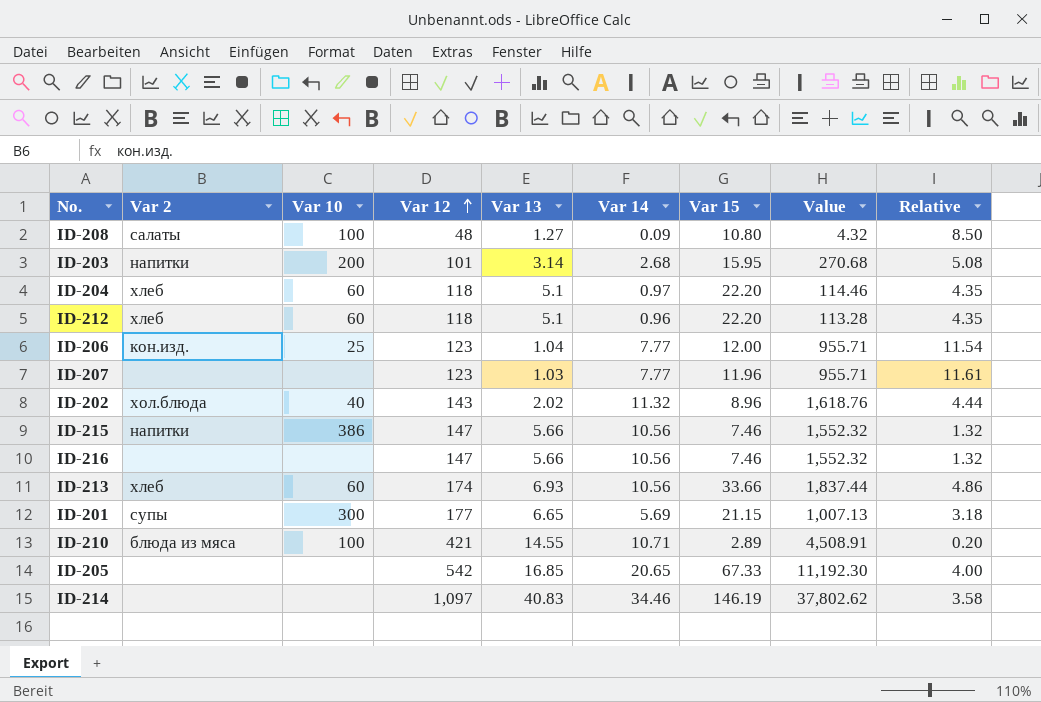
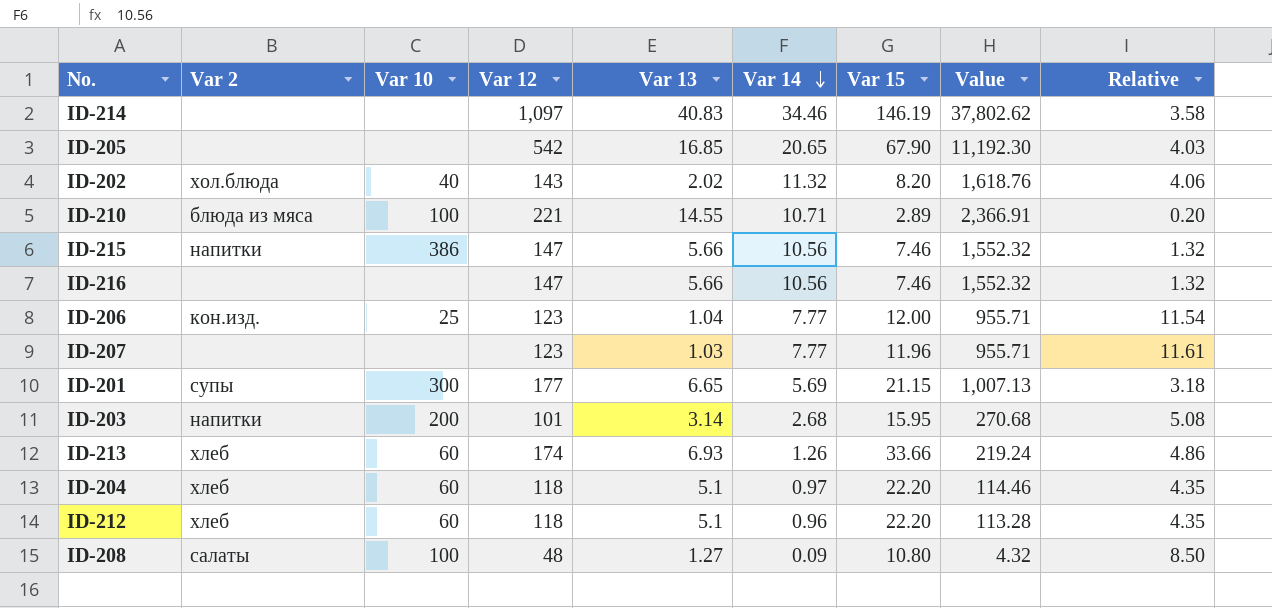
row order: Var 12 ascending -> Var 14 descending
ID-205 | Var 15: 67.33 -> 67.90
ID-205 | Relative: 4.00 -> 4.03
ID-202 | Var 15: 8.96 -> 8.20
ID-202 | Relative: 4.44 -> 4.06
ID-210 | Var 12: 421 -> 221
ID-210 | Value: 4,508.91 -> 2,366.91
ID-213 | Var 14: 10.56 -> 1.26
ID-213 | Value: 1,837.44 -> 219.24

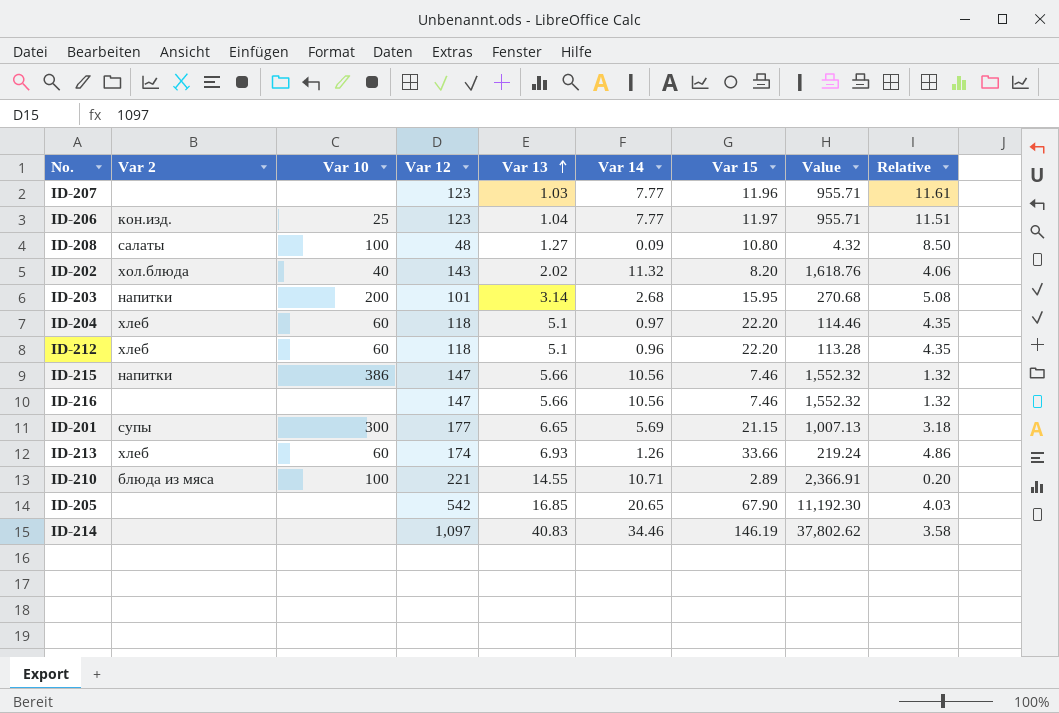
row order: Var 14 descending -> Var 13 ascending
ID-206 | Var 15: 12.00 -> 11.97
ID-206 | Relative: 11.54 -> 11.51

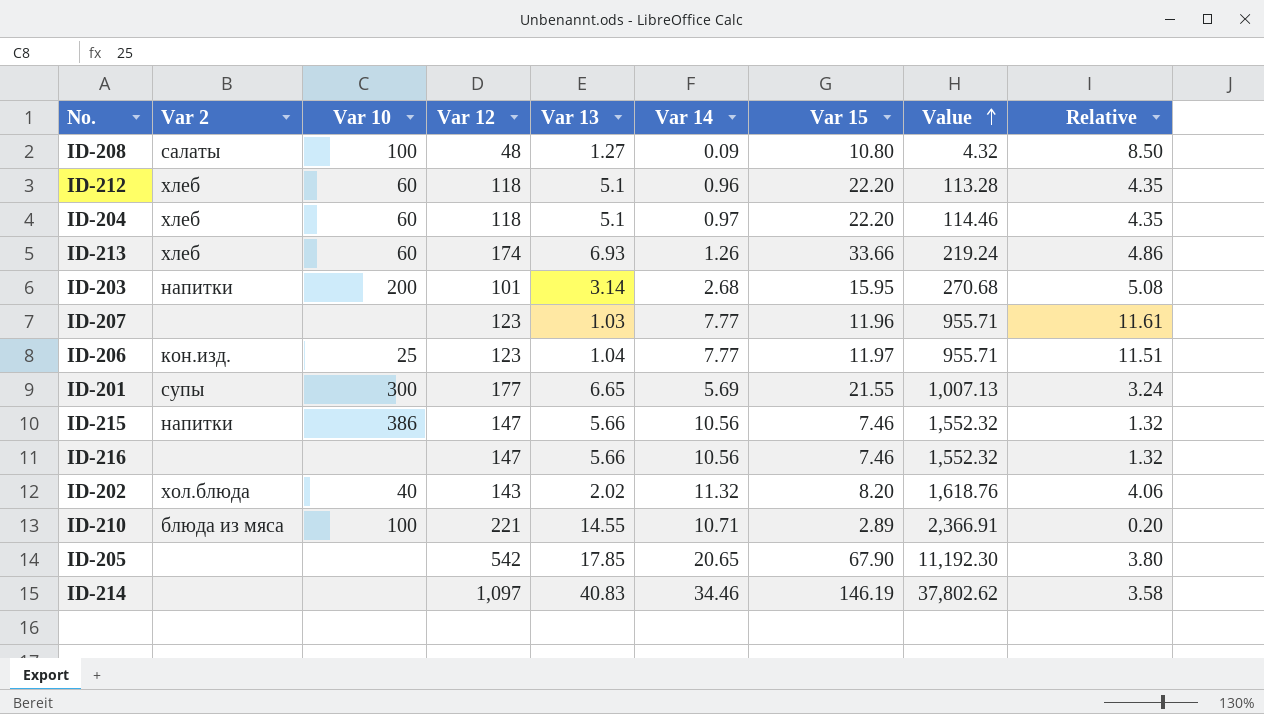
row order: Var 13 ascending -> Value ascending
ID-201 | Var 15: 21.15 -> 21.55
ID-201 | Relative: 3.18 -> 3.24
ID-205 | Var 13: 16.85 -> 17.85
ID-205 | Relative: 4.03 -> 3.80

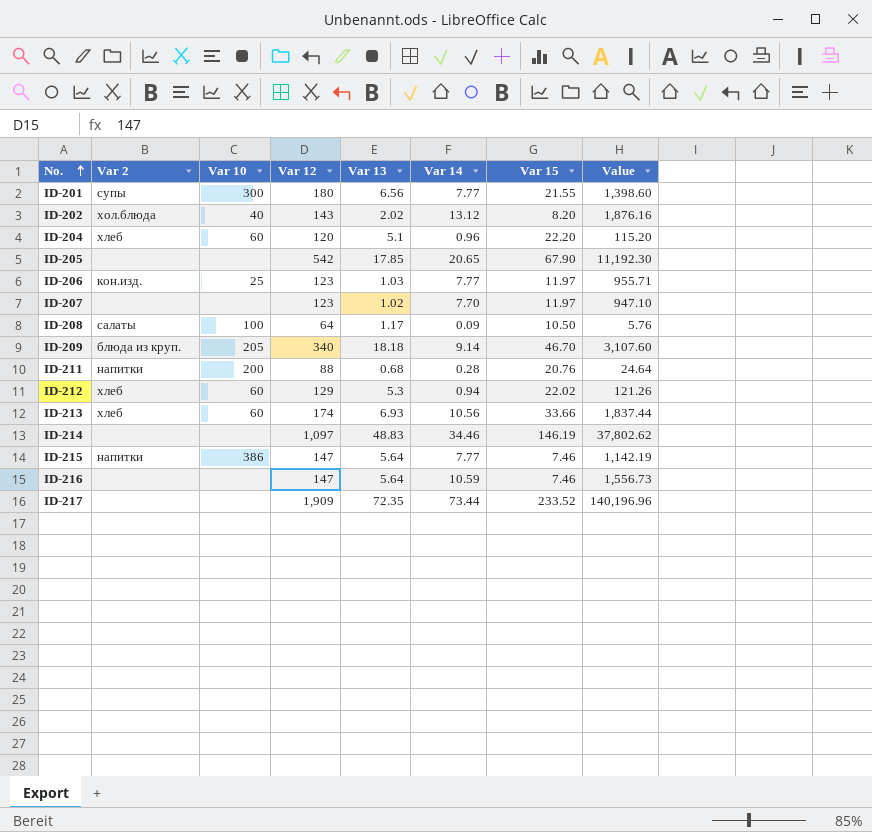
row order: Value ascending -> No. ascending
column Relative | formula: [Var 15] / [Var 13] -> none
row ID-203: напитки | 200 | 101 | 3.14 | 2.68 | 15.95 | 270.68 | 5.08 -> none
row ID-210: блюда из мяса | 100 | 221 | 14.55 | 10.71 | 2.89 | 2,366.91 | 0.20 -> none
ID-201 | Var 12: 177 -> 180
ID-201 | Var 13: 6.65 -> 6.56
ID-201 | Var 14: 5.69 -> 7.77
ID-201 | Value: 1,007.13 -> 1,398.60
ID-202 | Var 14: 11.32 -> 13.12
ID-202 | Value: 1,618.76 -> 1,876.16
ID-204 | Var 12: 118 -> 120
ID-204 | Var 14: 0.97 -> 0.96
ID-204 | Value: 114.46 -> 115.20
ID-206 | Var 13: 1.04 -> 1.03
ID-207 | Var 13: 1.03 -> 1.02
ID-207 | Var 14: 7.77 -> 7.70
ID-207 | Var 15: 11.96 -> 11.97
ID-207 | Value: 955.71 -> 947.10
ID-208 | Var 12: 48 -> 64
ID-208 | Var 13: 1.27 -> 1.17
ID-208 | Var 15: 10.80 -> 10.50
ID-208 | Value: 4.32 -> 5.76
row ID-209: none -> блюда из круп. | 205 | 340 | 18.18 | 9.14 | 46.70 | 3,107.60
row ID-211: none -> напитки | 200 | 88 | 0.68 | 0.28 | 20.76 | 24.64
ID-212 | Var 12: 118 -> 129
ID-212 | Var 13: 5.1 -> 5.3
ID-212 | Var 14: 0.96 -> 0.94
ID-212 | Var 15: 22.20 -> 22.02
ID-212 | Value: 113.28 -> 121.26
ID-213 | Var 14: 1.26 -> 10.56
ID-213 | Value: 219.24 -> 1,837.44
ID-214 | Var 13: 40.83 -> 48.83
ID-215 | Var 13: 5.66 -> 5.64
ID-215 | Var 14: 10.56 -> 7.77
ID-215 | Value: 1,552.32 -> 1,142.19
ID-216 | Var 13: 5.66 -> 5.64
ID-216 | Var 14: 10.56 -> 10.59
ID-216 | Value: 1,552.32 -> 1,556.73
row ID-217: none -> none | none | 1,909 | 72.35 | 73.44 | 233.52 | 140,196.96

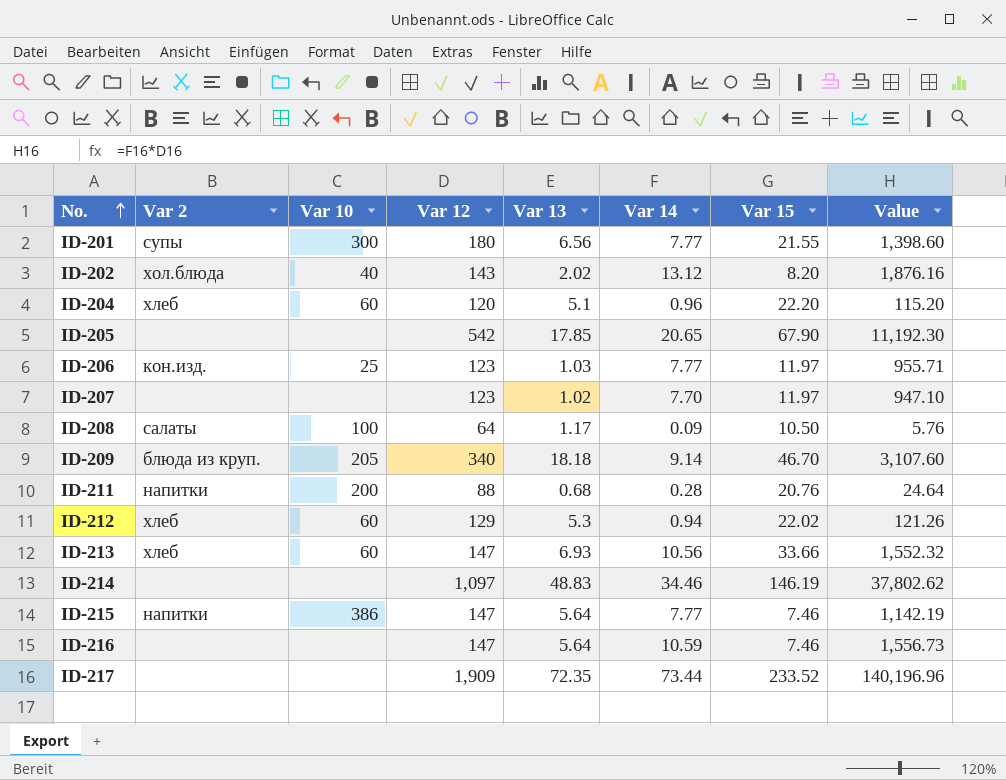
ID-213 | Var 12: 174 -> 147
ID-213 | Value: 1,837.44 -> 1,552.32

